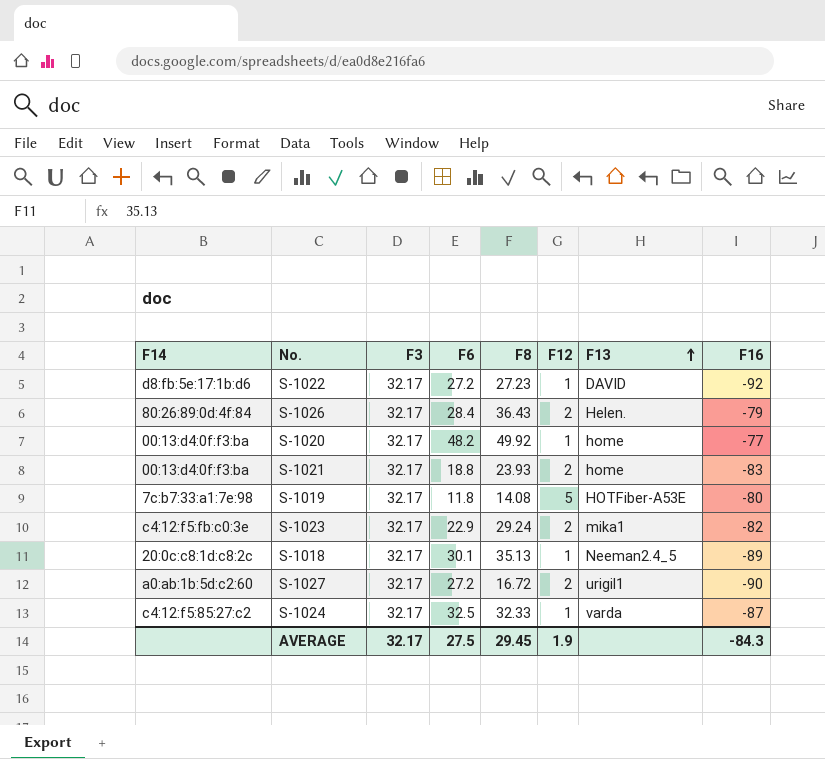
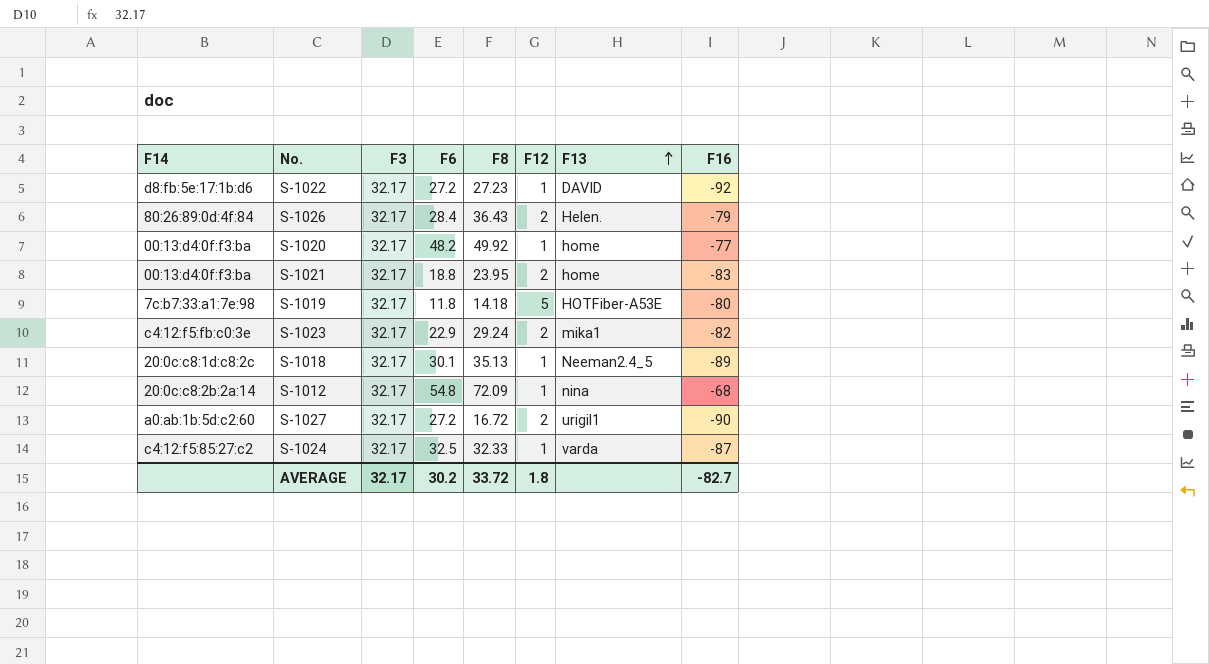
S-1021 | F8: 23.93 -> 23.95
S-1019 | F8: 14.08 -> 14.18
row S-1012: none -> 20:0c:c8:2b:2a:14 | 32.17 | 54.8 | 72.09 | 1 | nina | -68
AVERAGE | F6: 27.5 -> 30.2
AVERAGE | F8: 29.45 -> 33.72
AVERAGE | F12: 1.9 -> 1.8
AVERAGE | F16: -84.3 -> -82.7

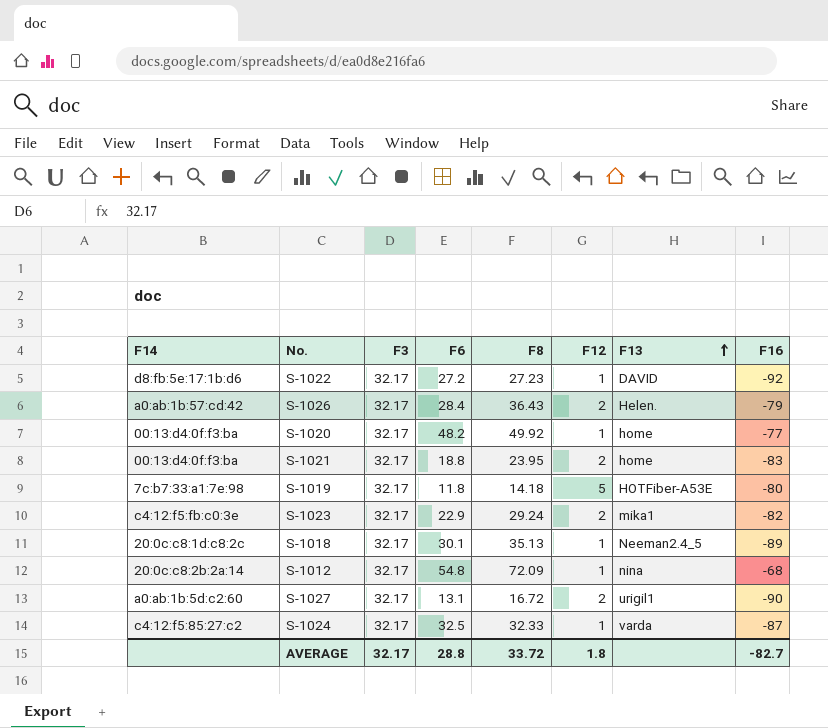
S-1026 | F14: 80:26:89:0d:4f:84 -> a0:ab:1b:57:cd:42
S-1027 | F6: 27.2 -> 13.1
AVERAGE | F6: 30.2 -> 28.8

